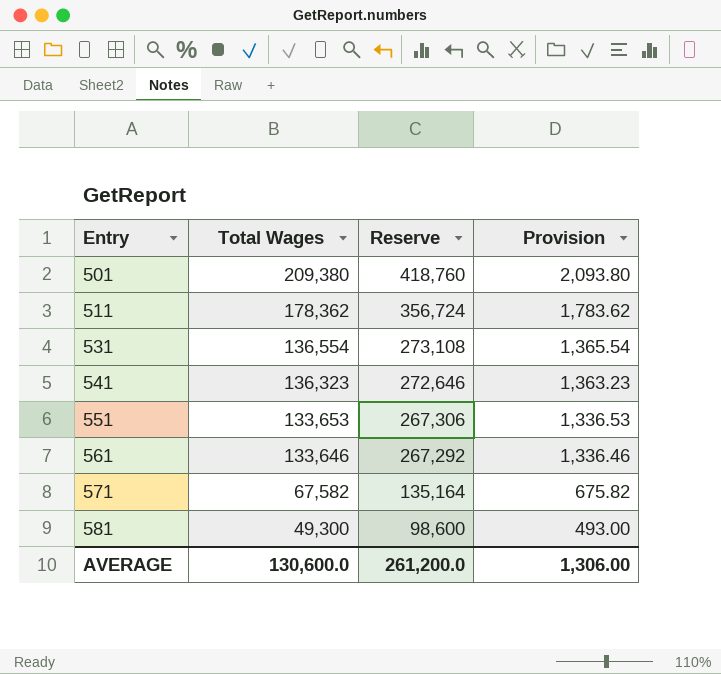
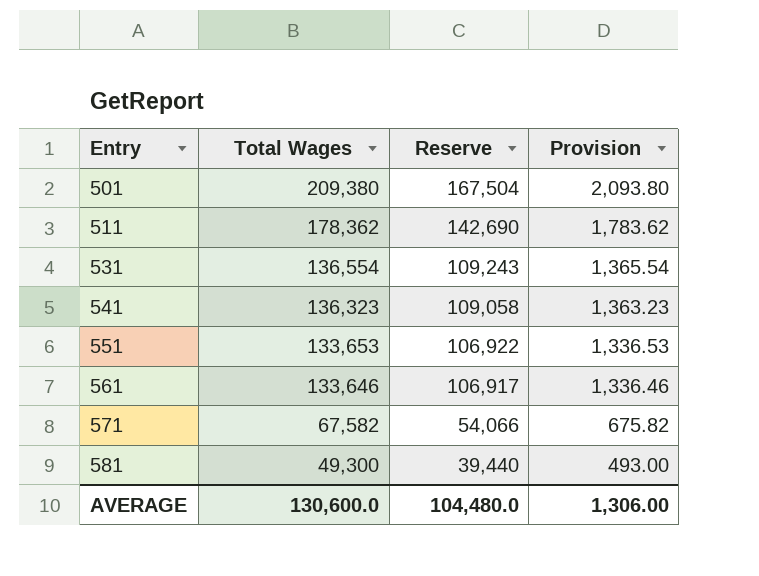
column Reserve | formula: [Total Wages] * 2 -> [Total Wages] * 0.8
AVERAGE | Reserve: 261,200.0 -> 104,480.0

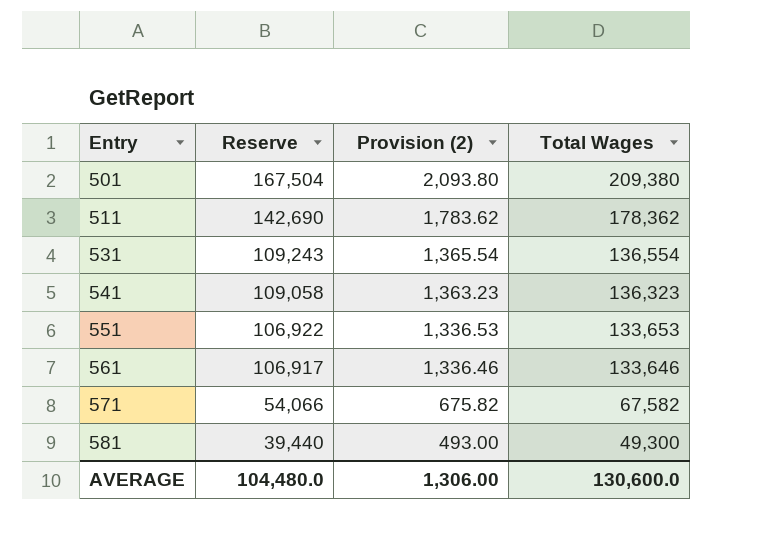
column name: Provision -> Provision (2)
column Total Wages | position: 2 -> 4

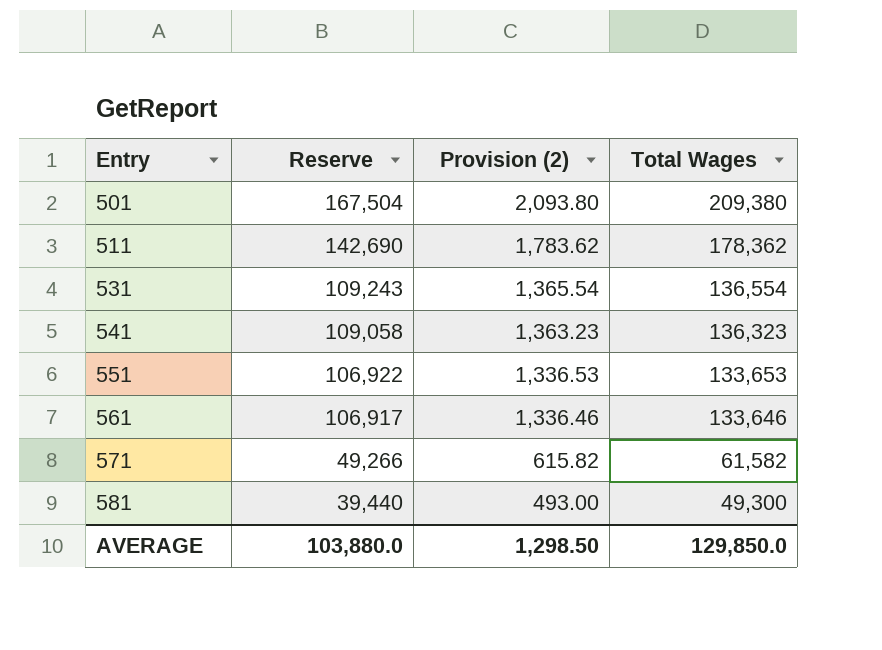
571 | Reserve: 54,066 -> 49,266
571 | Provision (2): 675.82 -> 615.82
571 | Total Wages: 67,582 -> 61,582
AVERAGE | Reserve: 104,480.0 -> 103,880.0
AVERAGE | Provision (2): 1,306.00 -> 1,298.50
AVERAGE | Total Wages: 130,600.0 -> 129,850.0

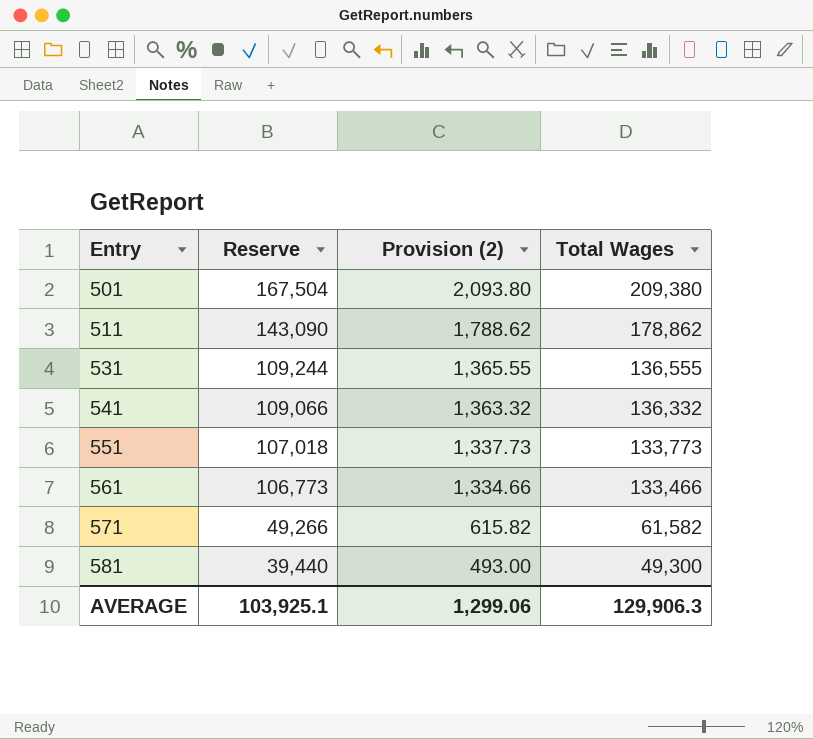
511 | Reserve: 142,690 -> 143,090
511 | Provision (2): 1,783.62 -> 1,788.62
511 | Total Wages: 178,362 -> 178,862
531 | Reserve: 109,243 -> 109,244
531 | Provision (2): 1,365.54 -> 1,365.55
531 | Total Wages: 136,554 -> 136,555
541 | Reserve: 109,058 -> 109,066
541 | Provision (2): 1,363.23 -> 1,363.32
541 | Total Wages: 136,323 -> 136,332
551 | Reserve: 106,922 -> 107,018
551 | Provision (2): 1,336.53 -> 1,337.73
551 | Total Wages: 133,653 -> 133,773
561 | Reserve: 106,917 -> 106,773
561 | Provision (2): 1,336.46 -> 1,334.66
561 | Total Wages: 133,646 -> 133,466
AVERAGE | Reserve: 103,880.0 -> 103,925.1
AVERAGE | Provision (2): 1,298.50 -> 1,299.06
AVERAGE | Total Wages: 129,850.0 -> 129,906.3

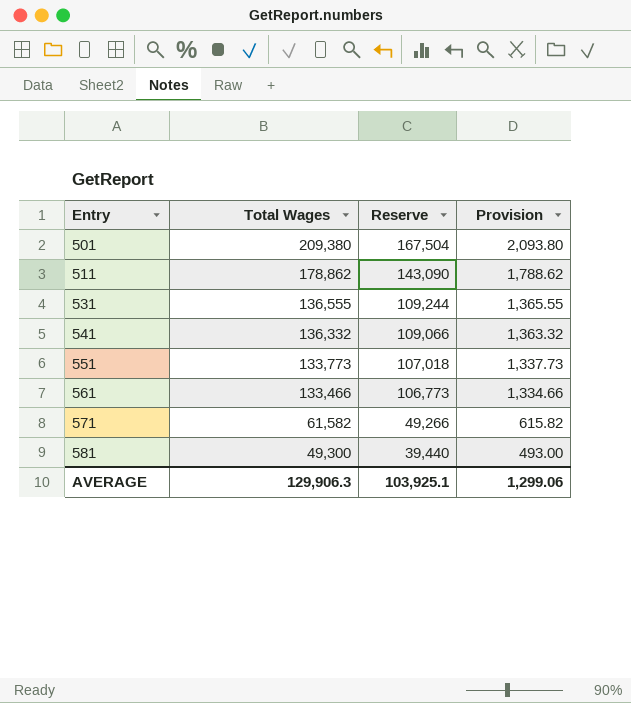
column Total Wages | position: 4 -> 2
column name: Provision (2) -> Provision

